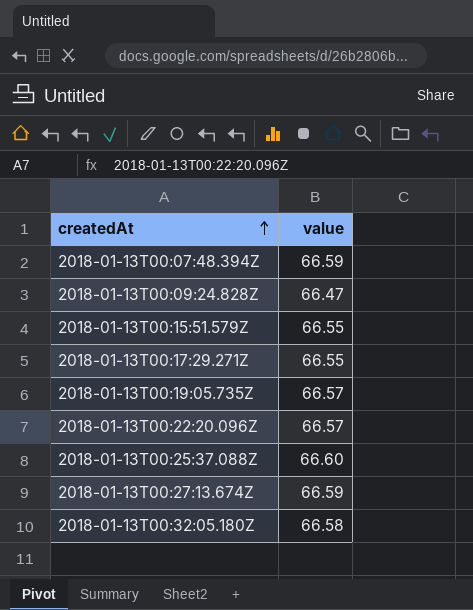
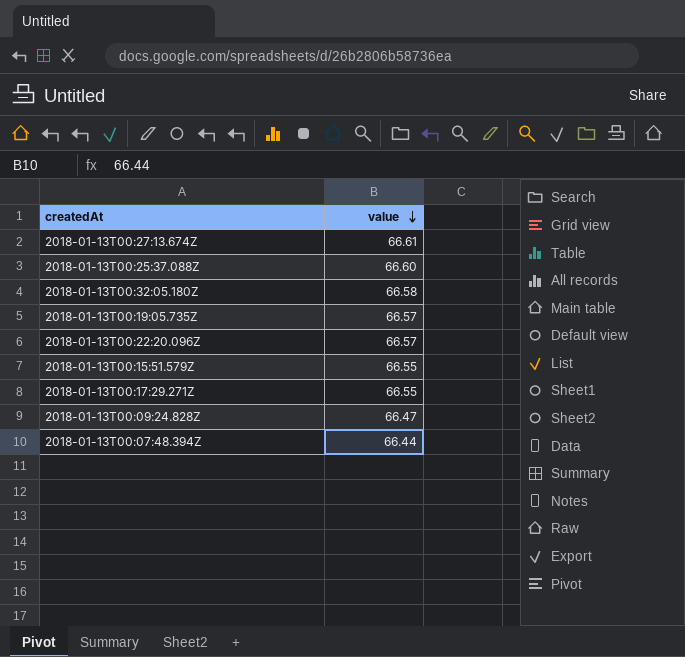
row order: createdAt ascending -> value descending
2018-01-13T00:27:13.674Z | value: 66.59 -> 66.61
2018-01-13T00:07:48.394Z | value: 66.59 -> 66.44

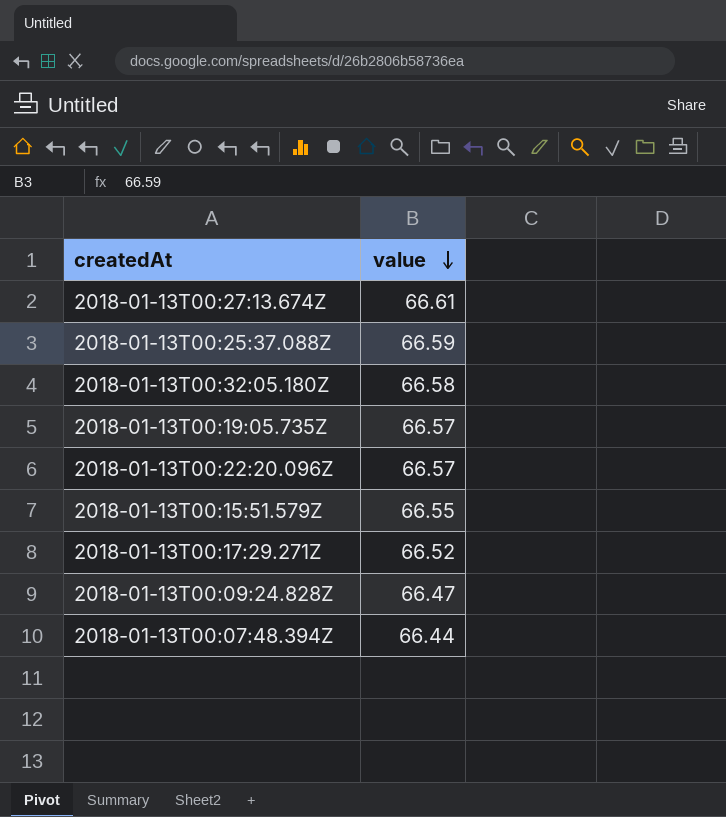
2018-01-13T00:25:37.088Z | value: 66.60 -> 66.59
2018-01-13T00:17:29.271Z | value: 66.55 -> 66.52

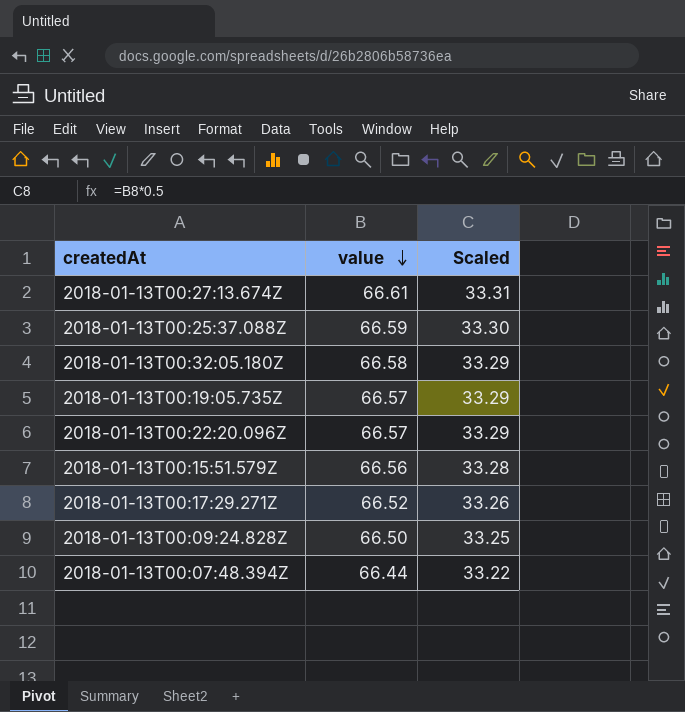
column Scaled | formula: none -> [value] * 0.5
2018-01-13T00:15:51.579Z | value: 66.55 -> 66.56
2018-01-13T00:09:24.828Z | value: 66.47 -> 66.50

